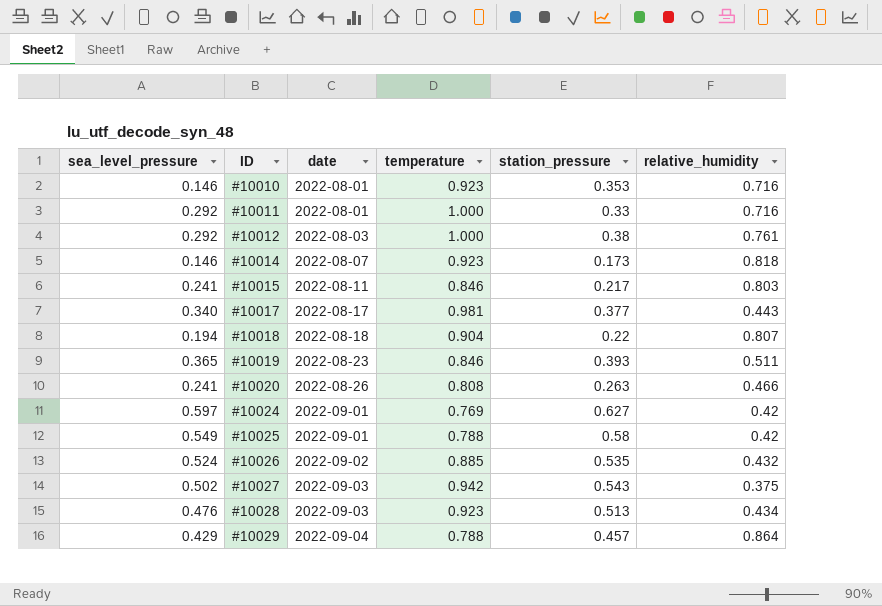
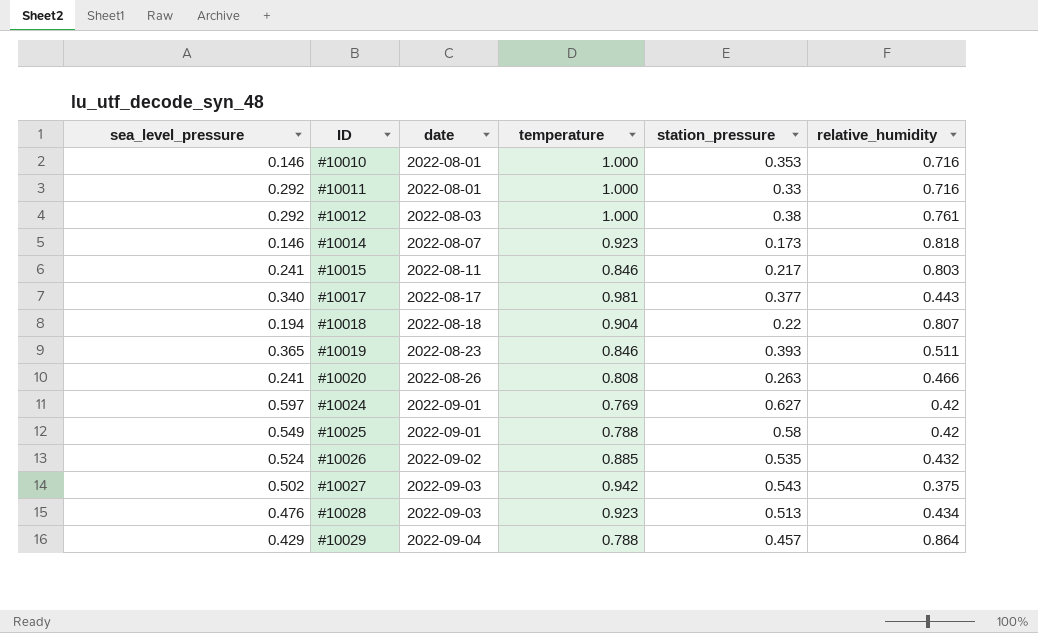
#10010 | temperature: 0.923 -> 1.000

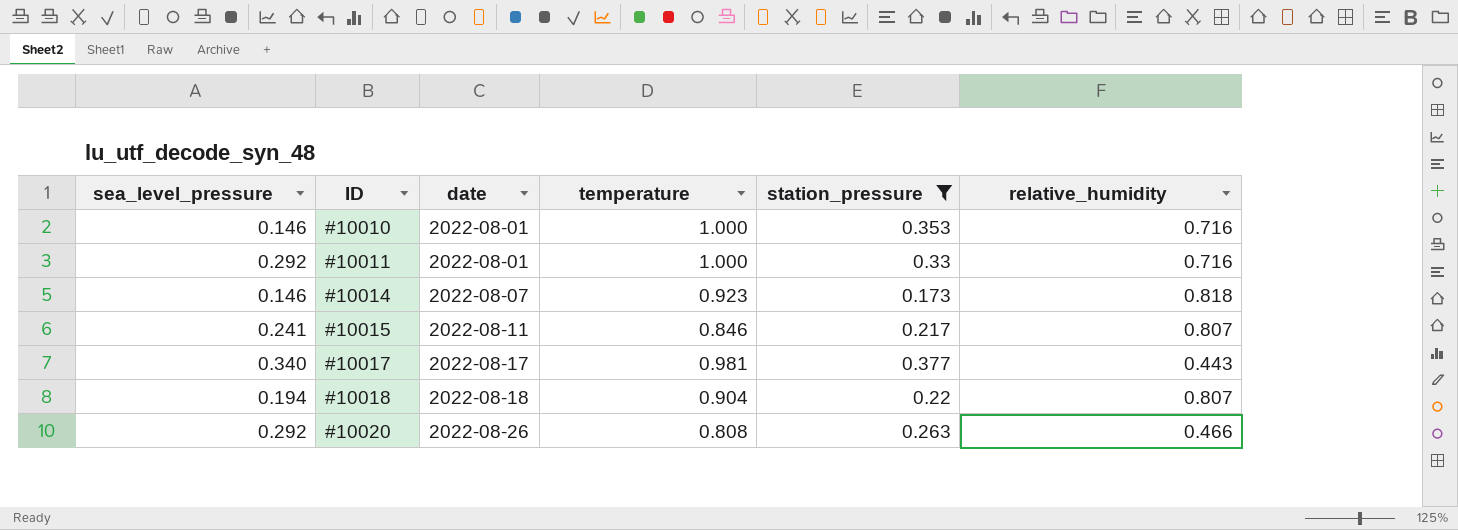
filter: none -> station_pressure <= 0.377
#10015 | relative_humidity: 0.803 -> 0.807
#10020 | sea_level_pressure: 0.241 -> 0.292

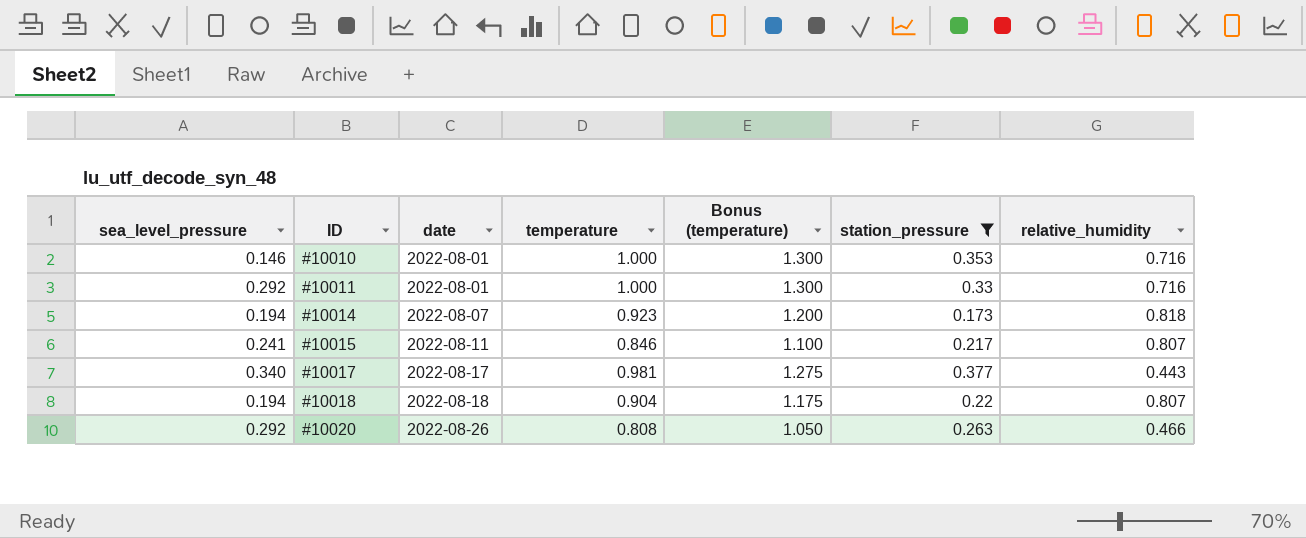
column Bonus (temperature) | formula: none -> [temperature] * 1.3
#10014 | sea_level_pressure: 0.146 -> 0.194

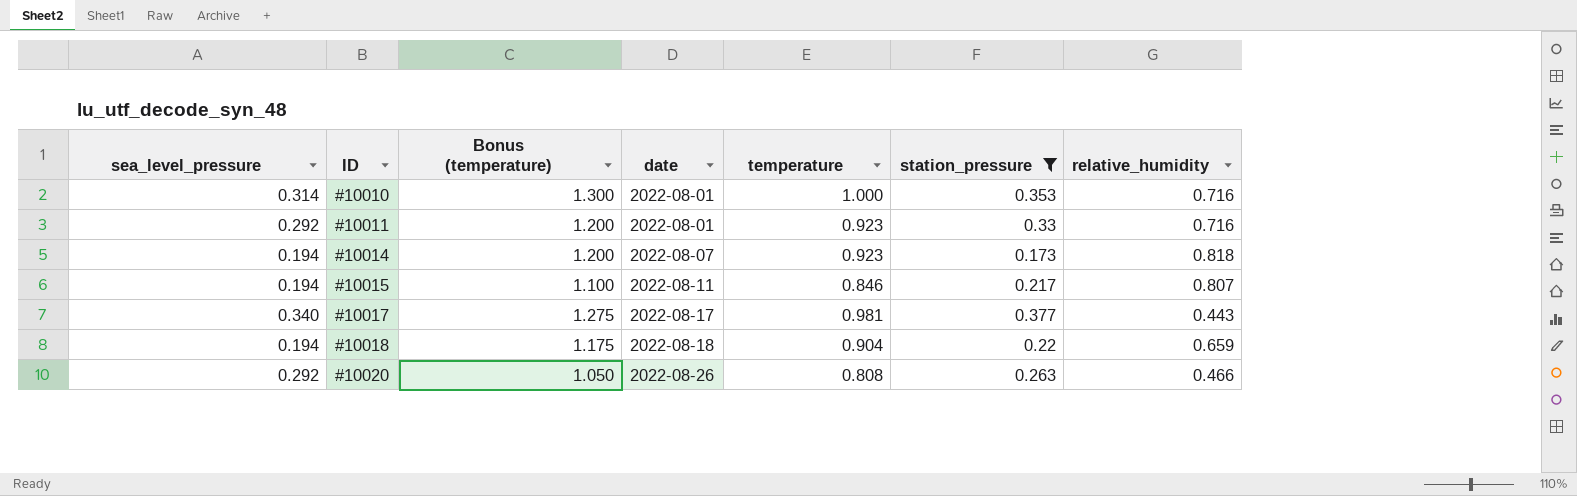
column Bonus (temperature) | position: 5 -> 3
#10010 | sea_level_pressure: 0.146 -> 0.314
#10011 | Bonus (temperature): 1.300 -> 1.200
#10011 | temperature: 1.000 -> 0.923
#10015 | sea_level_pressure: 0.241 -> 0.194
#10018 | relative_humidity: 0.807 -> 0.659

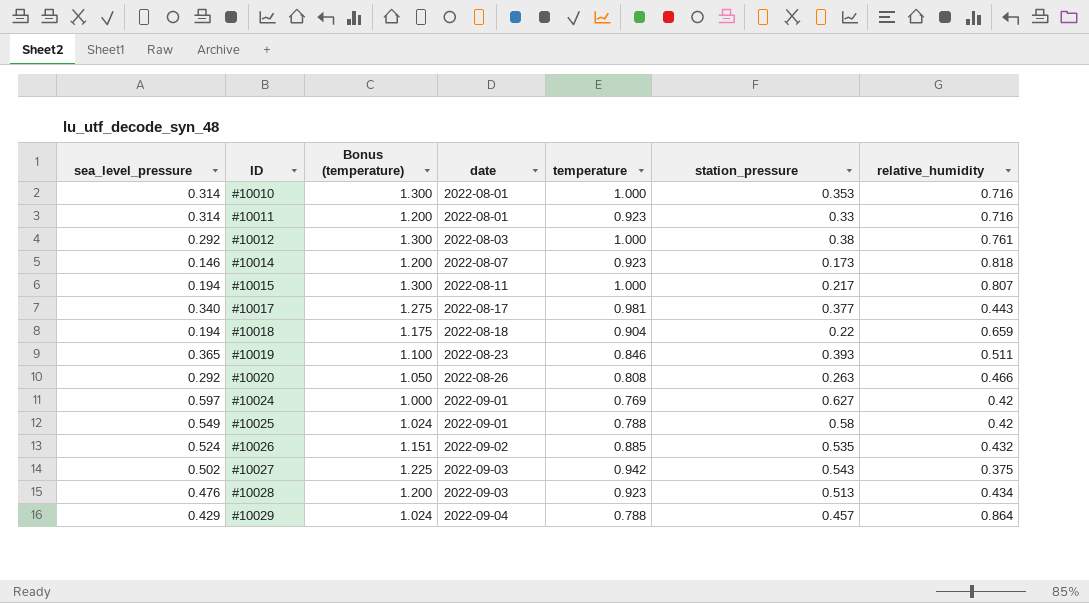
filter: station_pressure <= 0.377 -> none
#10011 | sea_level_pressure: 0.292 -> 0.314
#10014 | sea_level_pressure: 0.194 -> 0.146
#10015 | Bonus (temperature): 1.100 -> 1.300
#10015 | temperature: 0.846 -> 1.000

